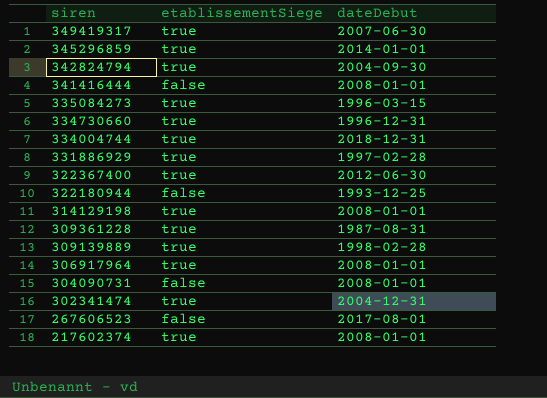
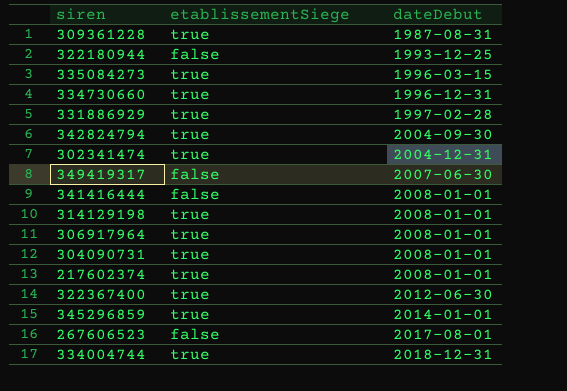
row order: siren descending -> dateDebut ascending
row 309139889: true | 1998-02-28 -> none
349419317 | etablissementSiege: true -> false
304090731 | etablissementSiege: false -> true

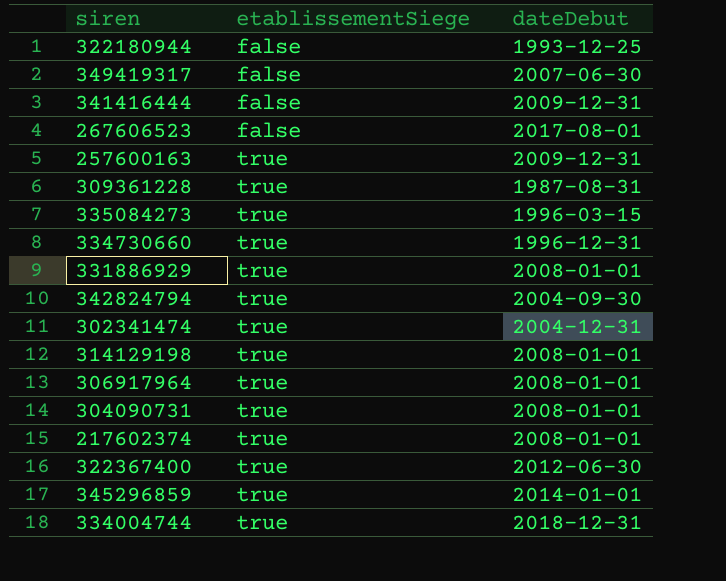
row order: dateDebut ascending -> etablissementSiege ascending
341416444 | dateDebut: 2008-01-01 -> 2009-12-31
row 257600163: none -> true | 2009-12-31
331886929 | dateDebut: 1997-02-28 -> 2008-01-01

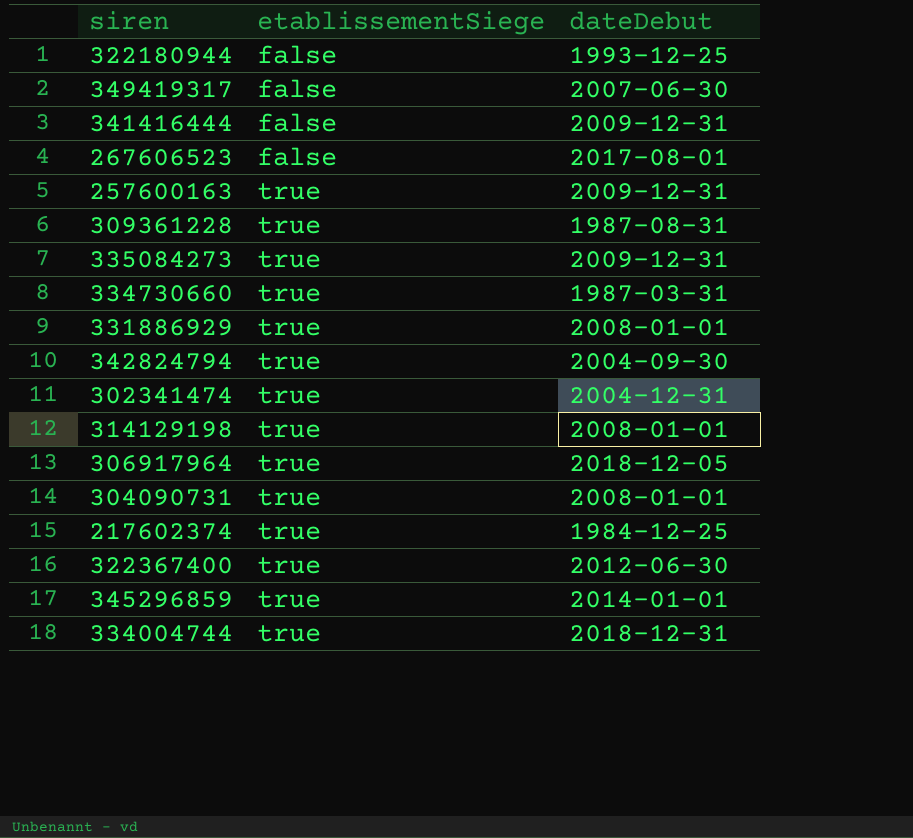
335084273 | dateDebut: 1996-03-15 -> 2009-12-31
334730660 | dateDebut: 1996-12-31 -> 1987-03-31
306917964 | dateDebut: 2008-01-01 -> 2018-12-05
217602374 | dateDebut: 2008-01-01 -> 1984-12-25

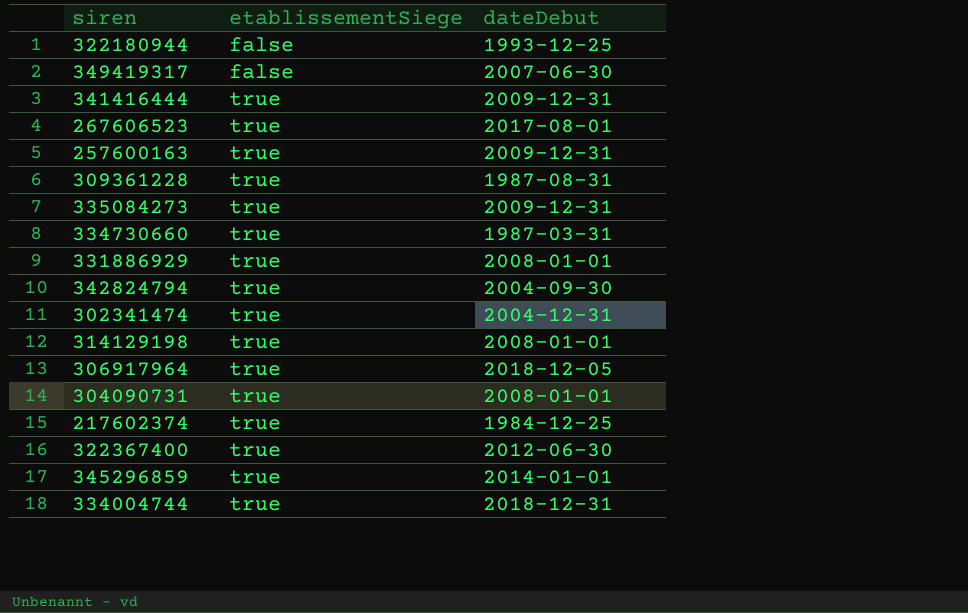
341416444 | etablissementSiege: false -> true
267606523 | etablissementSiege: false -> true

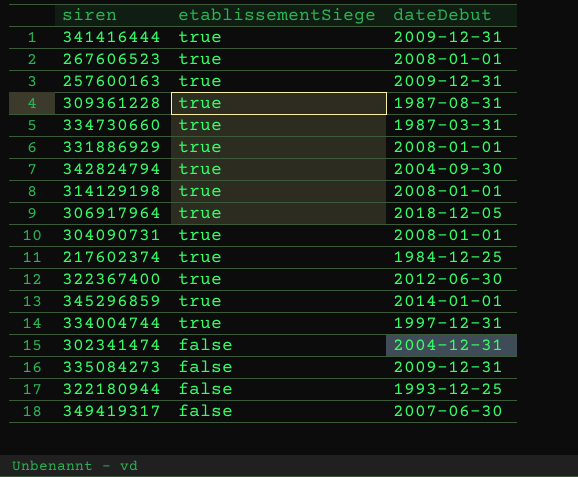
row order: etablissementSiege ascending -> etablissementSiege descending
267606523 | dateDebut: 2017-08-01 -> 2008-01-01
334004744 | dateDebut: 2018-12-31 -> 1997-12-31
302341474 | etablissementSiege: true -> false
335084273 | etablissementSiege: true -> false

